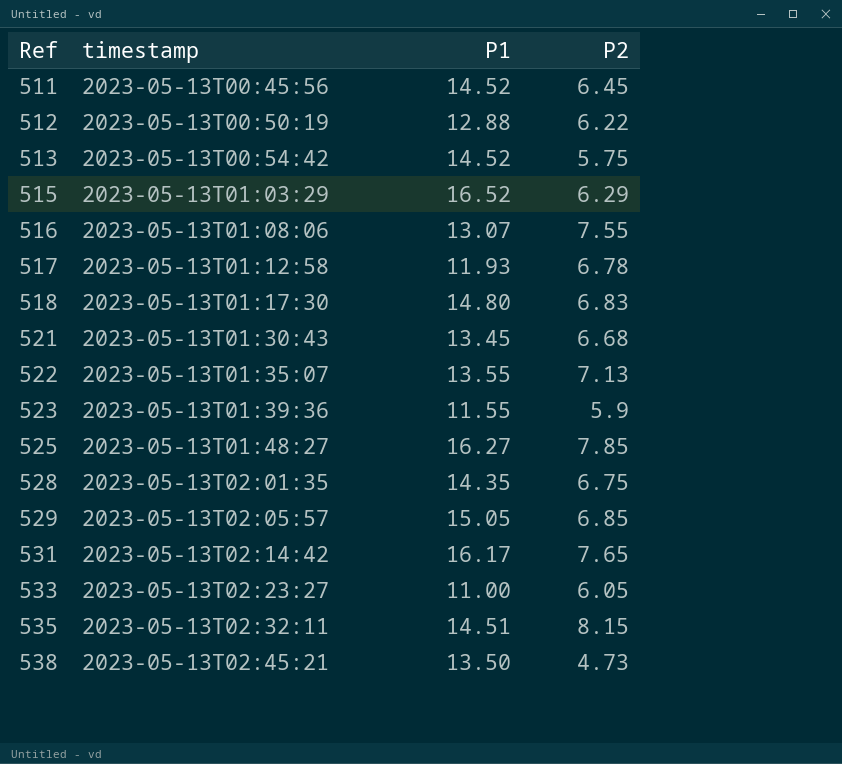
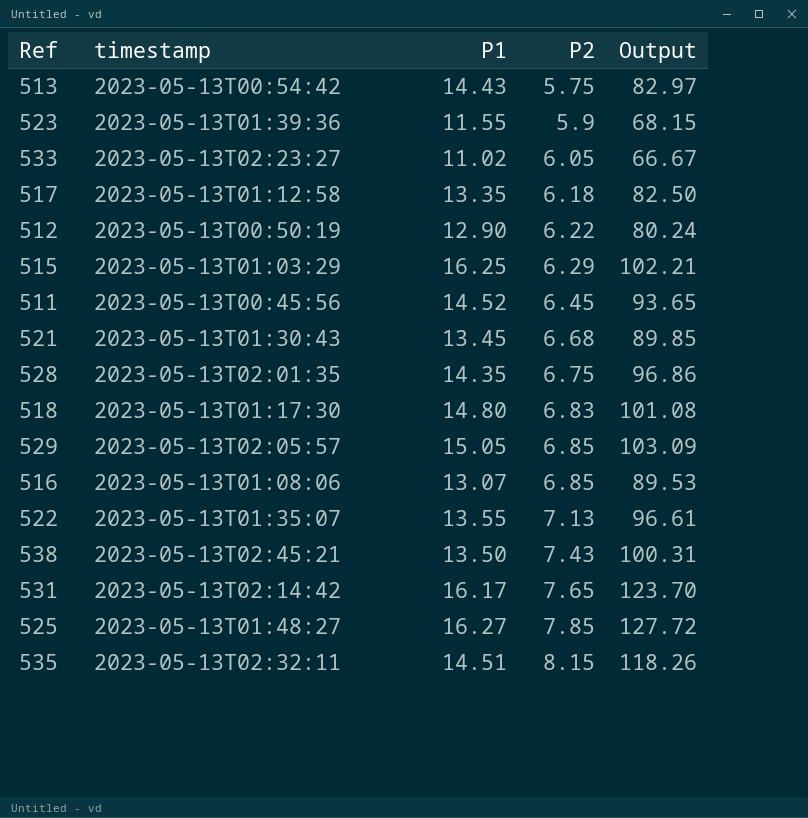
row order: Ref ascending -> P2 ascending
column Output | formula: none -> [P1] * [P2]
513 | P1: 14.52 -> 14.43
533 | P1: 11.00 -> 11.02
517 | P1: 11.93 -> 13.35
517 | P2: 6.78 -> 6.18
512 | P1: 12.88 -> 12.90
515 | P1: 16.52 -> 16.25
516 | P2: 7.55 -> 6.85
538 | P2: 4.73 -> 7.43

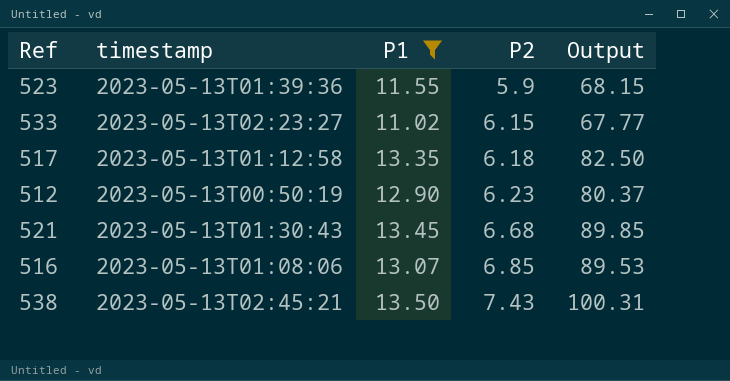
filter: none -> P1 <= 13.50
533 | P2: 6.05 -> 6.15
533 | Output: 66.67 -> 67.77
512 | P2: 6.22 -> 6.23
512 | Output: 80.24 -> 80.37

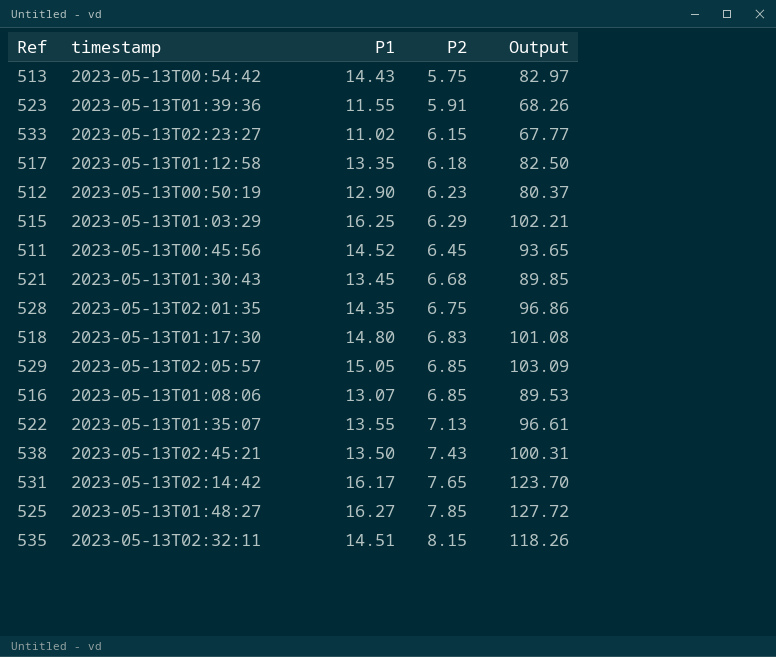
filter: P1 <= 13.50 -> none
523 | P2: 5.9 -> 5.91
523 | Output: 68.15 -> 68.26

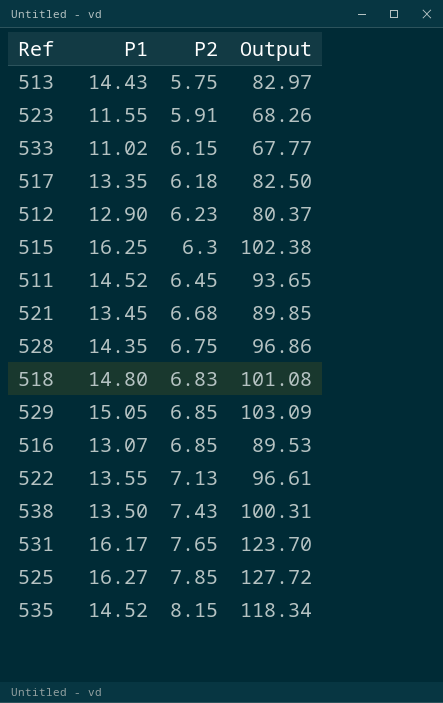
column timestamp | position: 2 -> none
515 | P2: 6.29 -> 6.3
515 | Output: 102.21 -> 102.38
535 | P1: 14.51 -> 14.52
535 | Output: 118.26 -> 118.34

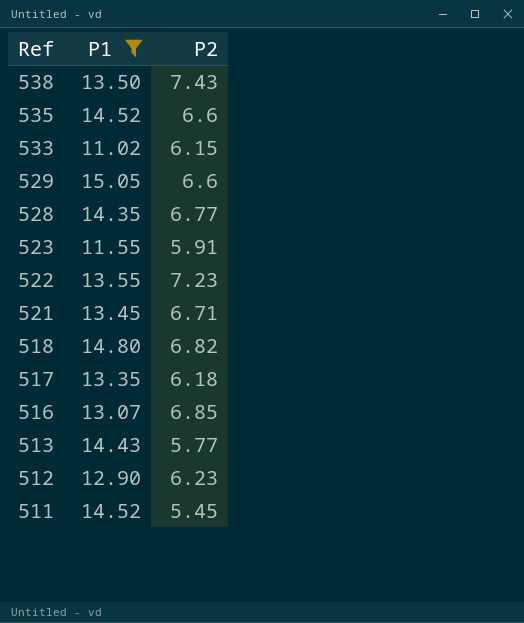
filter: none -> P1 <= 15.05
row order: P2 ascending -> Ref descending
column Output | formula: [P1] * [P2] -> none
535 | P2: 8.15 -> 6.6
529 | P2: 6.85 -> 6.6
528 | P2: 6.75 -> 6.77
522 | P2: 7.13 -> 7.23
521 | P2: 6.68 -> 6.71
518 | P2: 6.83 -> 6.82
513 | P2: 5.75 -> 5.77
511 | P2: 6.45 -> 5.45

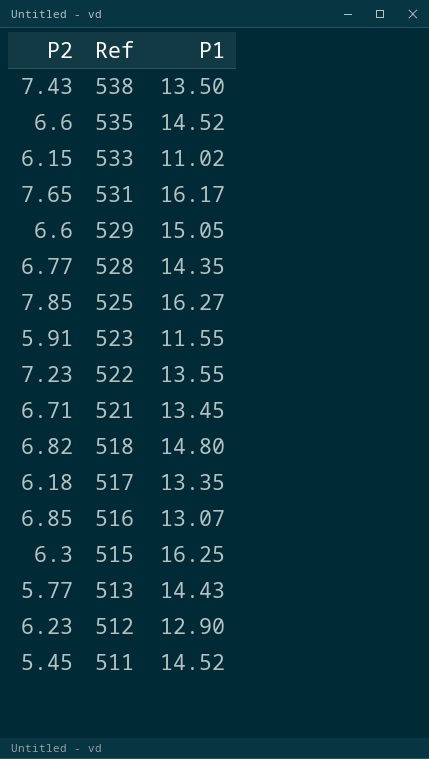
filter: P1 <= 15.05 -> none
column P2 | position: 3 -> 1

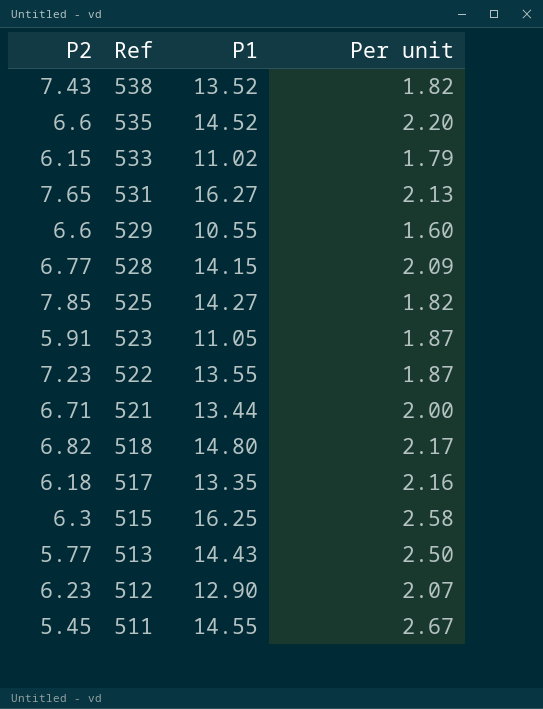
column Per unit | formula: none -> [P1] / [P2]
row 516: 6.85 | 13.07 -> none
538 | P1: 13.50 -> 13.52
531 | P1: 16.17 -> 16.27
529 | P1: 15.05 -> 10.55
528 | P1: 14.35 -> 14.15
525 | P1: 16.27 -> 14.27
523 | P1: 11.55 -> 11.05
521 | P1: 13.45 -> 13.44
511 | P1: 14.52 -> 14.55

